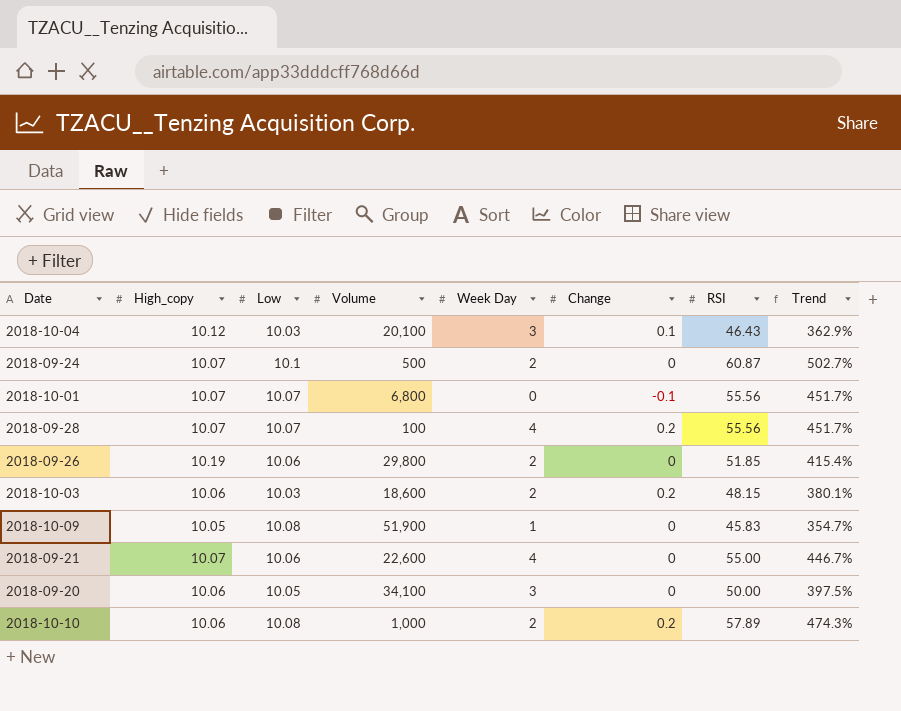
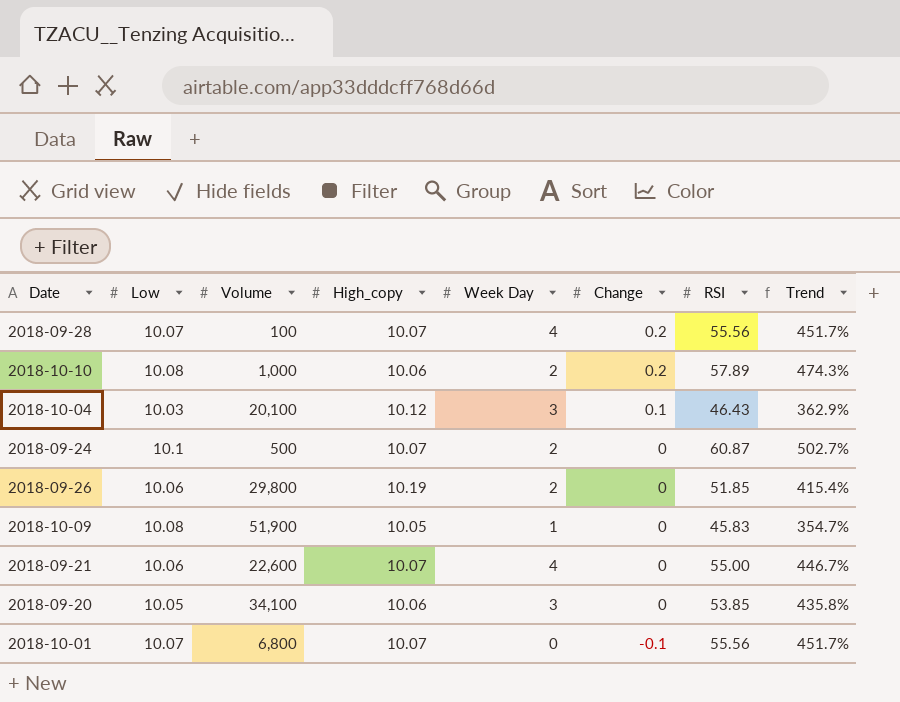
row order: none -> Change descending
column High_copy | position: 2 -> 4
row 2018-10-03: 10.06 | 10.03 | 18,600 | 2 | 0.2 | 48.15 | 380.1% -> none
2018-09-20 | RSI: 50.00 -> 53.85
2018-09-20 | Trend: 397.5% -> 435.8%

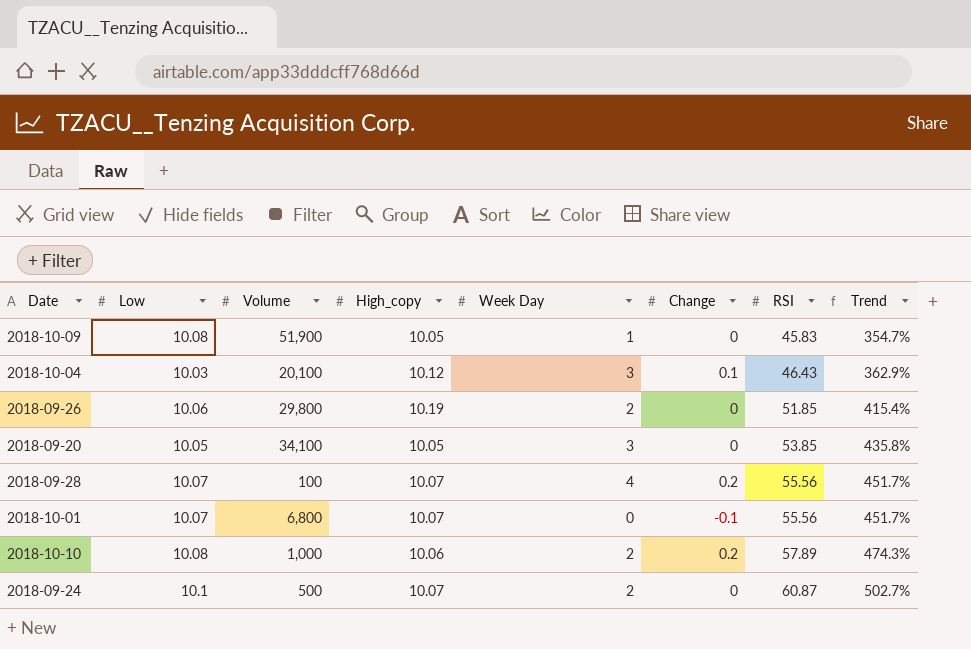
row order: Change descending -> RSI ascending
row 2018-09-21: 10.06 | 22,600 | 10.07 | 4 | 0 | 55.00 | 446.7% -> none
2018-09-20 | High_copy: 10.06 -> 10.05

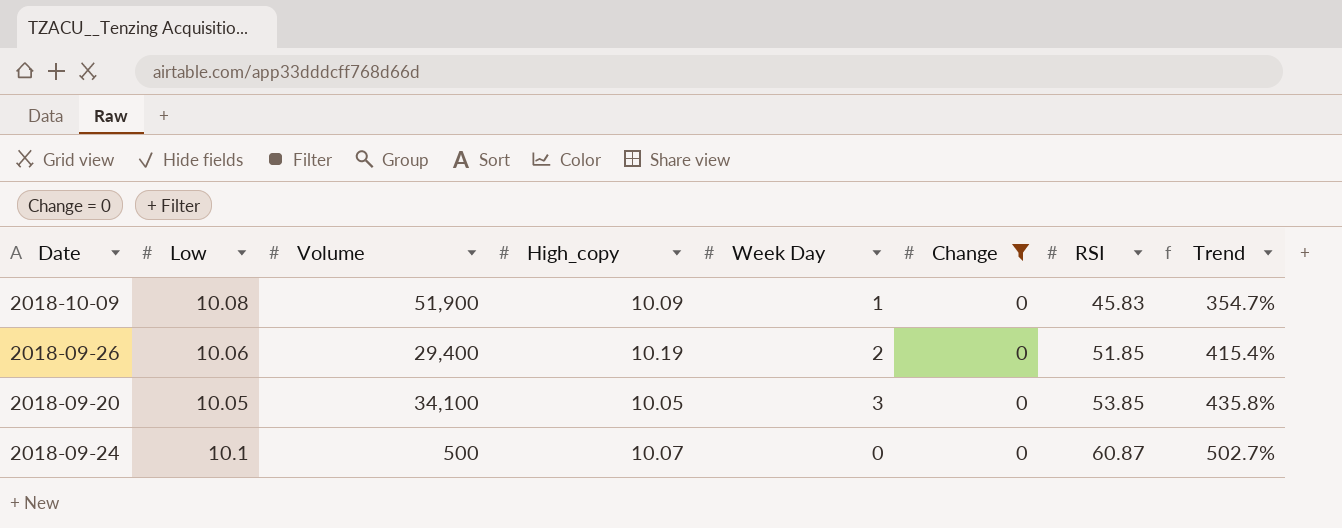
filter: none -> Change = 0
2018-10-09 | High_copy: 10.05 -> 10.09
2018-09-26 | Volume: 29,800 -> 29,400
2018-09-24 | Week Day: 2 -> 0

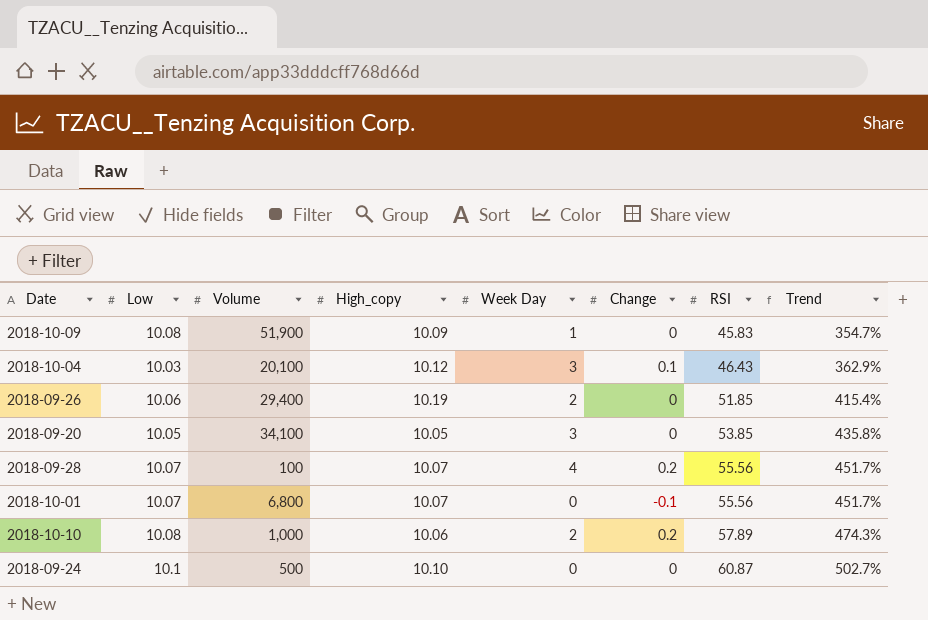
filter: Change = 0 -> none
2018-09-24 | High_copy: 10.07 -> 10.10

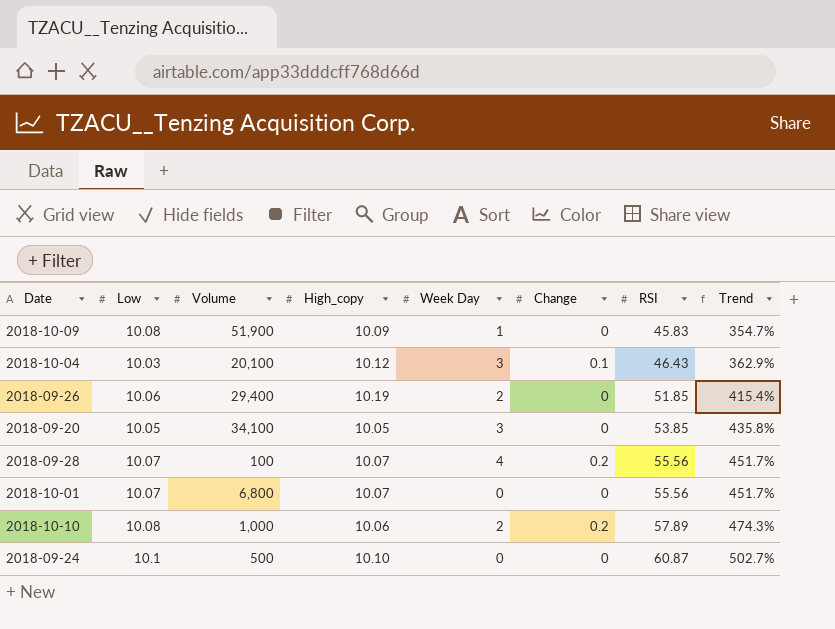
2018-10-01 | Change: -0.1 -> 0

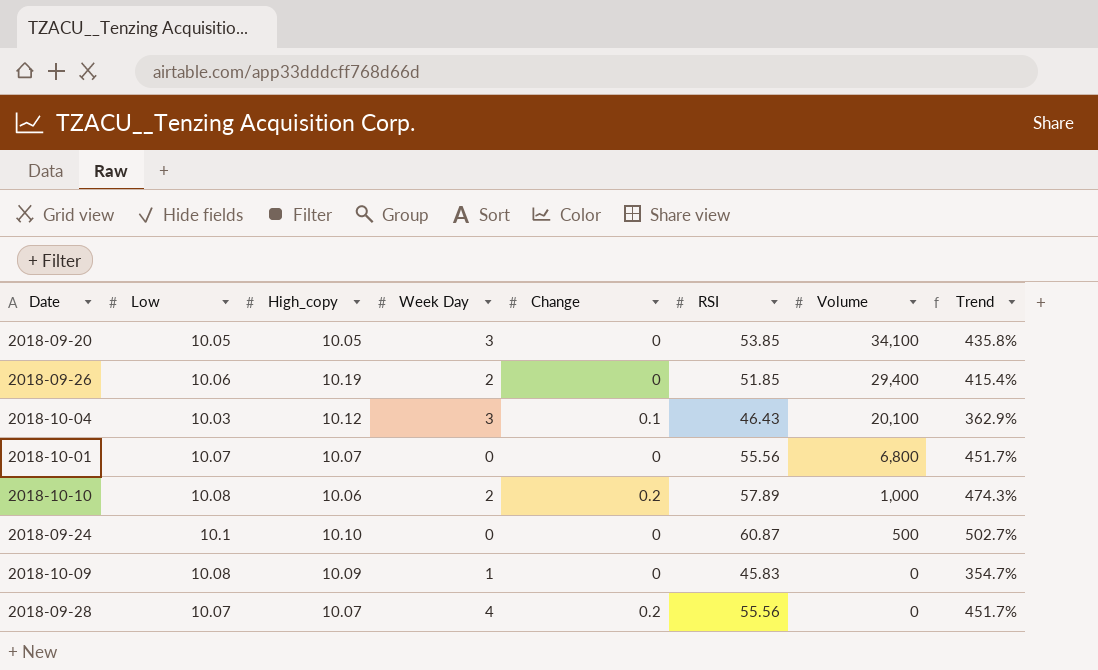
row order: RSI ascending -> Volume descending
column Volume | position: 3 -> 7
2018-10-09 | Volume: 51,900 -> 0
2018-09-28 | Volume: 100 -> 0

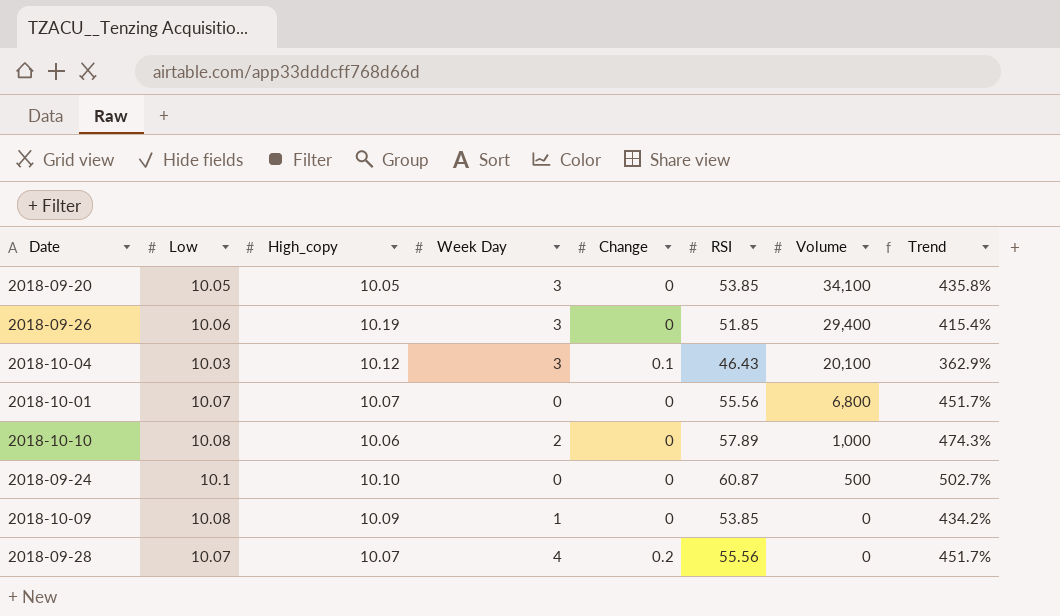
2018-09-26 | Week Day: 2 -> 3
2018-10-10 | Change: 0.2 -> 0
2018-10-09 | RSI: 45.83 -> 53.85
2018-10-09 | Trend: 354.7% -> 434.2%

